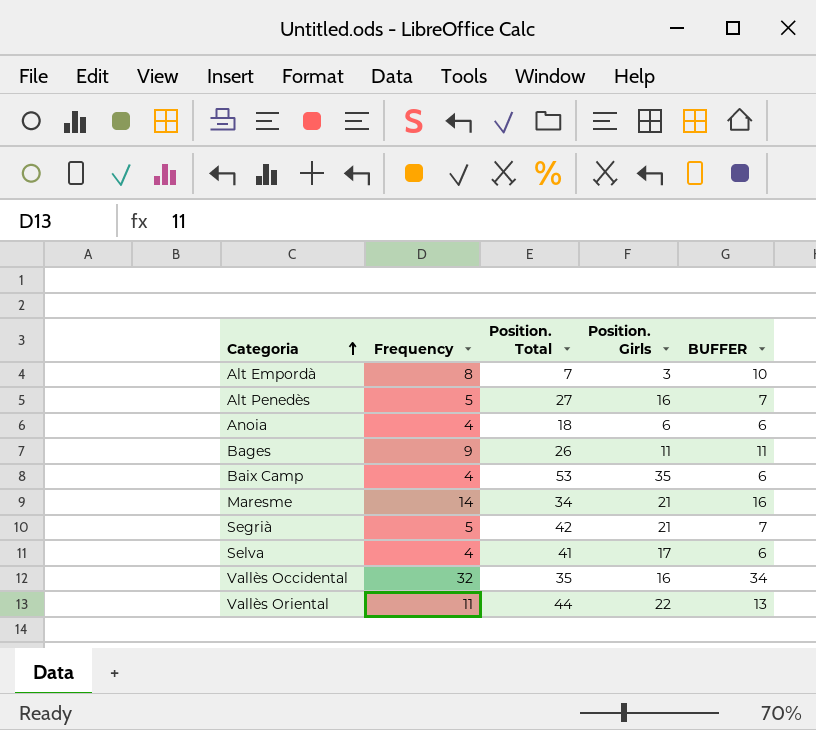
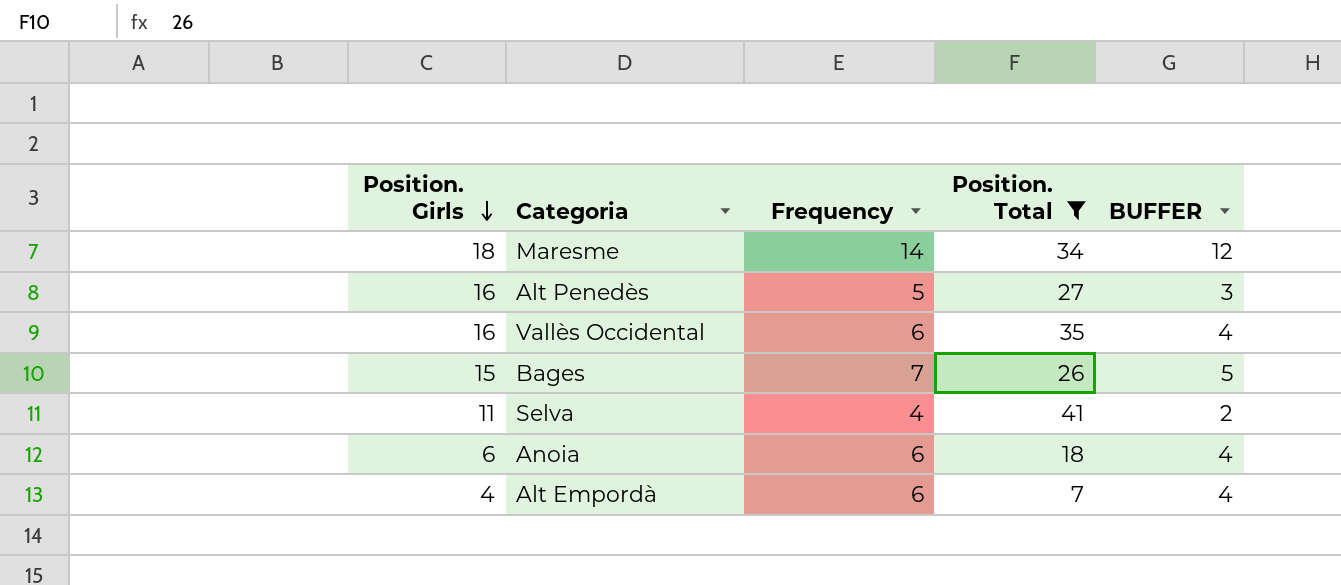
filter: none -> Position. Total <= 41
row order: Categoria ascending -> Position. Girls descending
column Position. Girls | position: 4 -> 1
column BUFFER | formula: [Frequency] + 2 -> [Frequency] - 2
Maresme | Position. Girls: 21 -> 18
Vallès Occidental | Frequency: 32 -> 6
Bages | Position. Girls: 11 -> 15
Bages | Frequency: 9 -> 7
Selva | Position. Girls: 17 -> 11
Anoia | Frequency: 4 -> 6
Alt Empordà | Position. Girls: 3 -> 4
Alt Empordà | Frequency: 8 -> 6

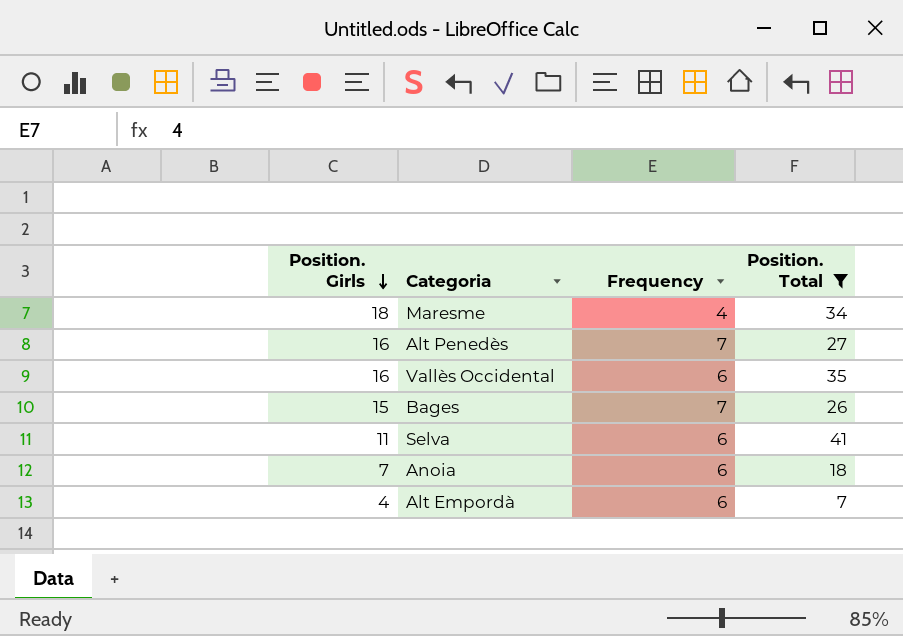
column BUFFER | formula: [Frequency] - 2 -> none
Maresme | Frequency: 14 -> 4
Alt Penedès | Frequency: 5 -> 7
Selva | Frequency: 4 -> 6
Anoia | Position. Girls: 6 -> 7

